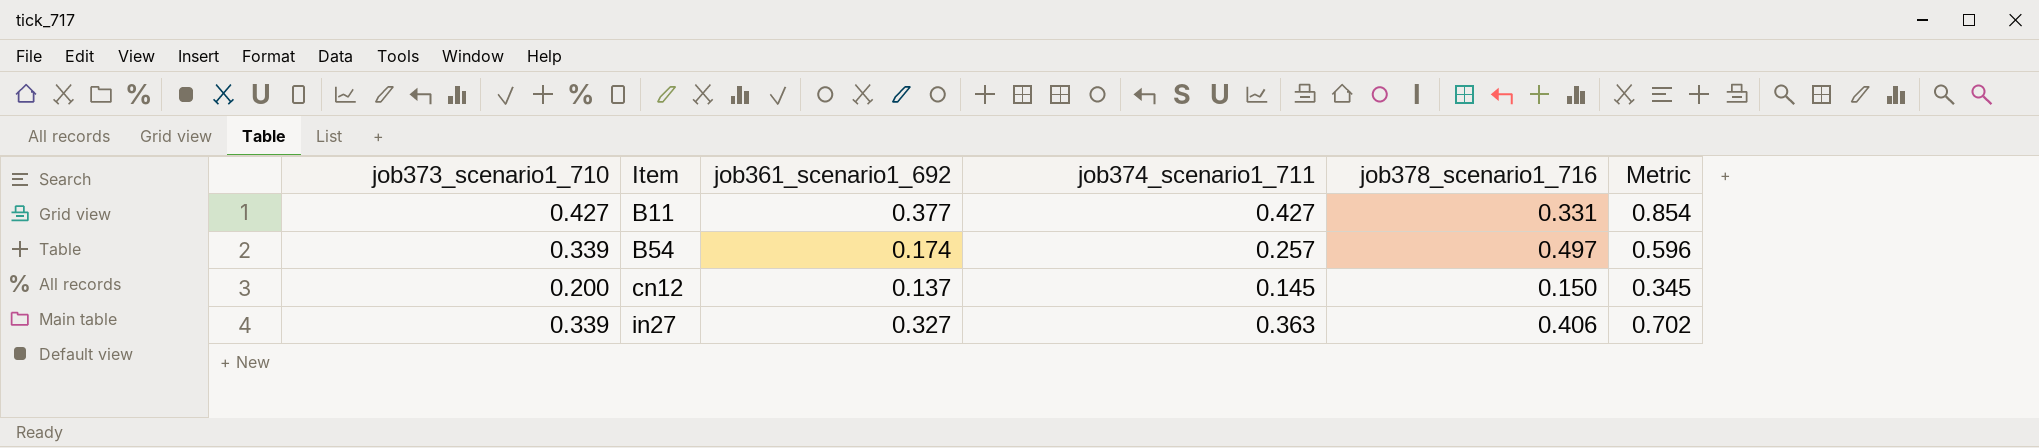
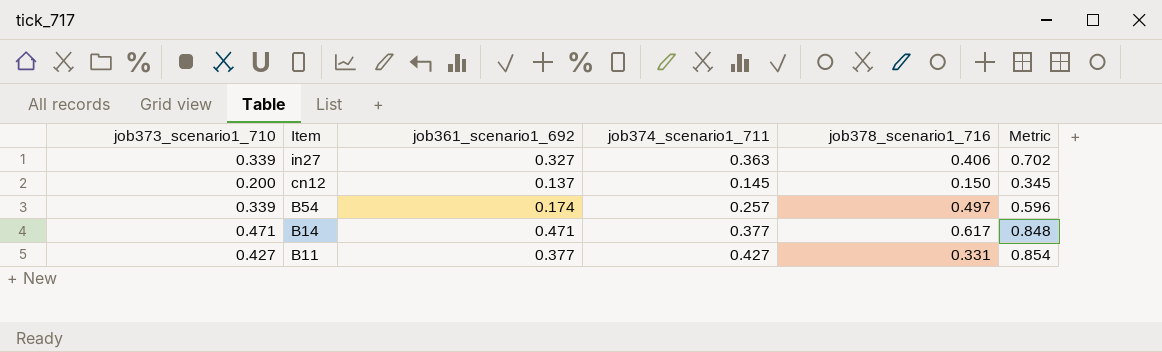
row order: Item ascending -> Item descending
row B14: none -> 0.471 | 0.471 | 0.377 | 0.617 | 0.848

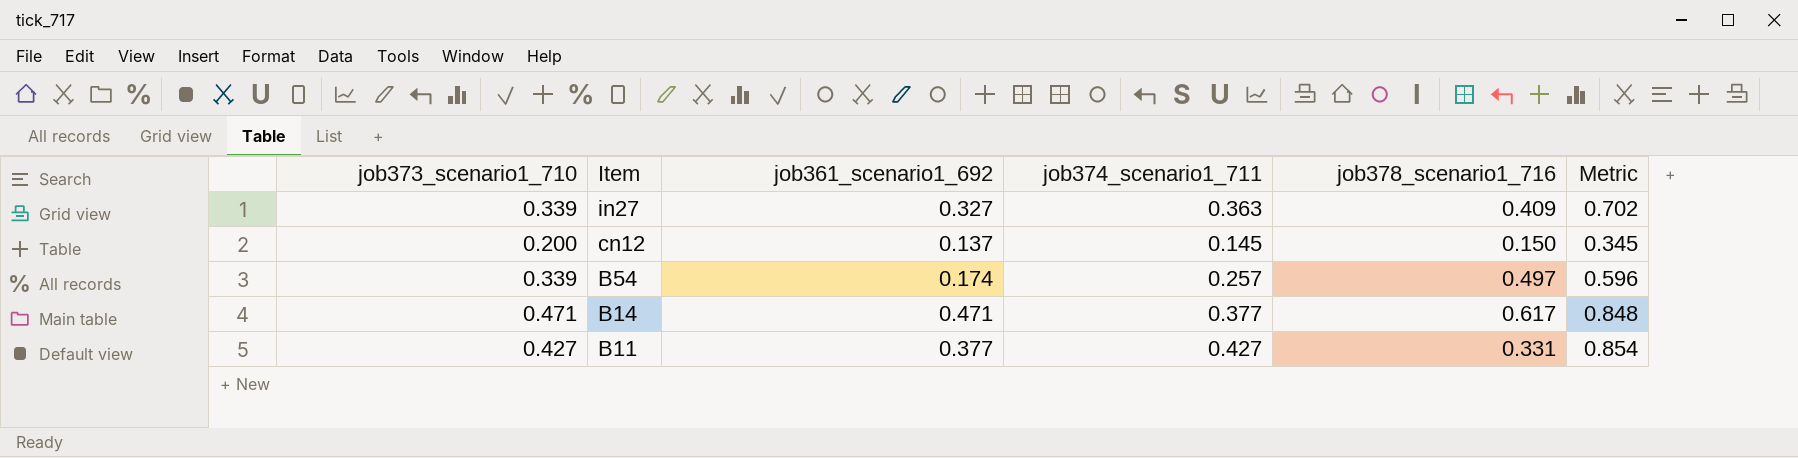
in27 | job378_scenario1_716: 0.406 -> 0.409

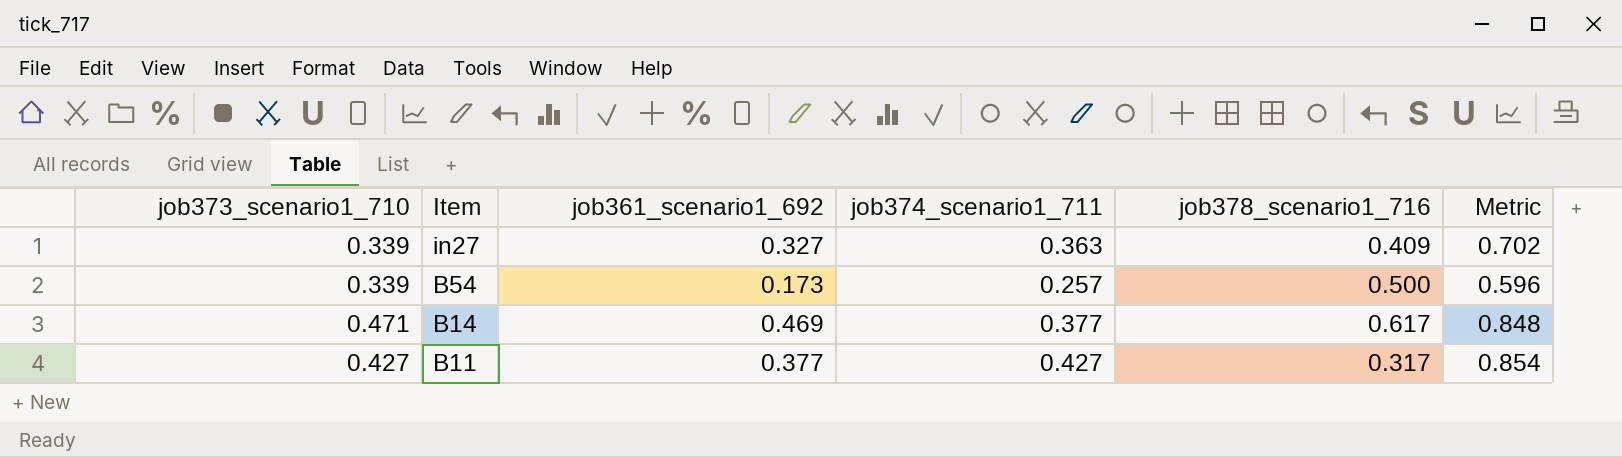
row cn12: 0.200 | 0.137 | 0.145 | 0.150 | 0.345 -> none
B54 | job361_scenario1_692: 0.174 -> 0.173
B54 | job378_scenario1_716: 0.497 -> 0.500
B14 | job361_scenario1_692: 0.471 -> 0.469
B11 | job378_scenario1_716: 0.331 -> 0.317

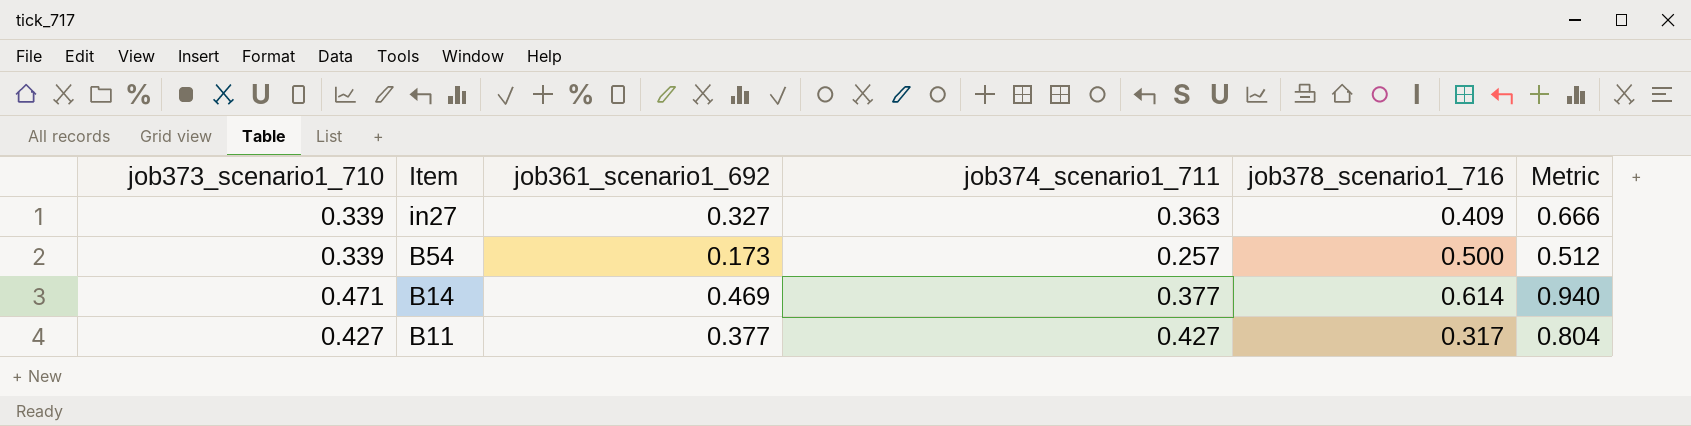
column Metric | formula: [job373_scenario1_710] + [job374_scenario1_711] -> [job373_scenario1_710] + [job361_scenario1_692]
B14 | job378_scenario1_716: 0.617 -> 0.614

